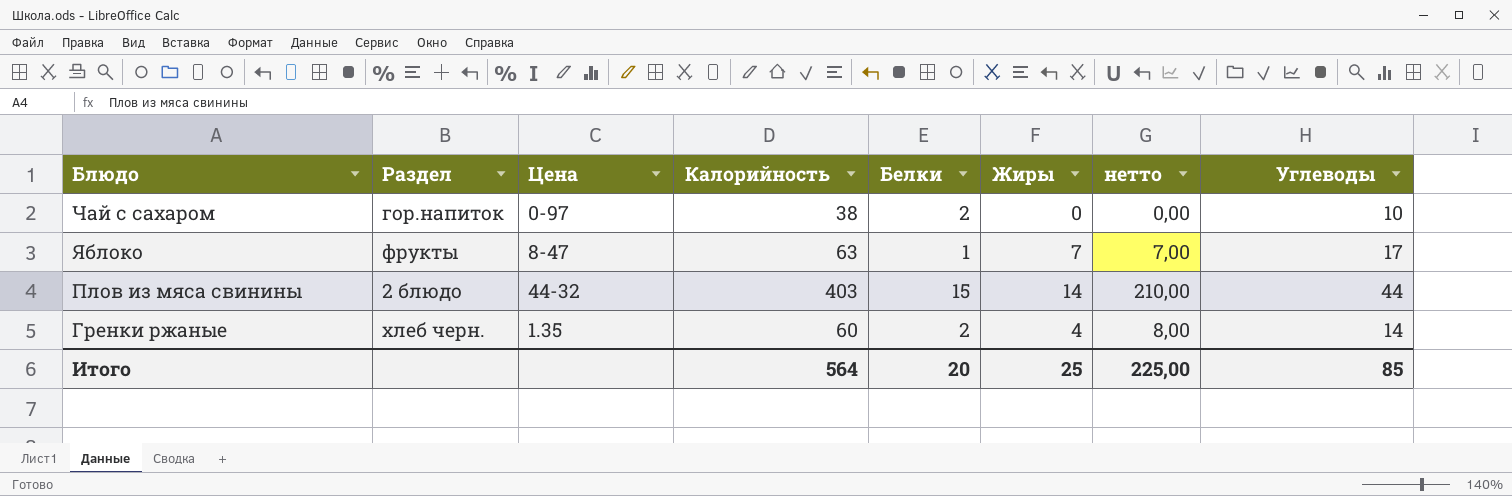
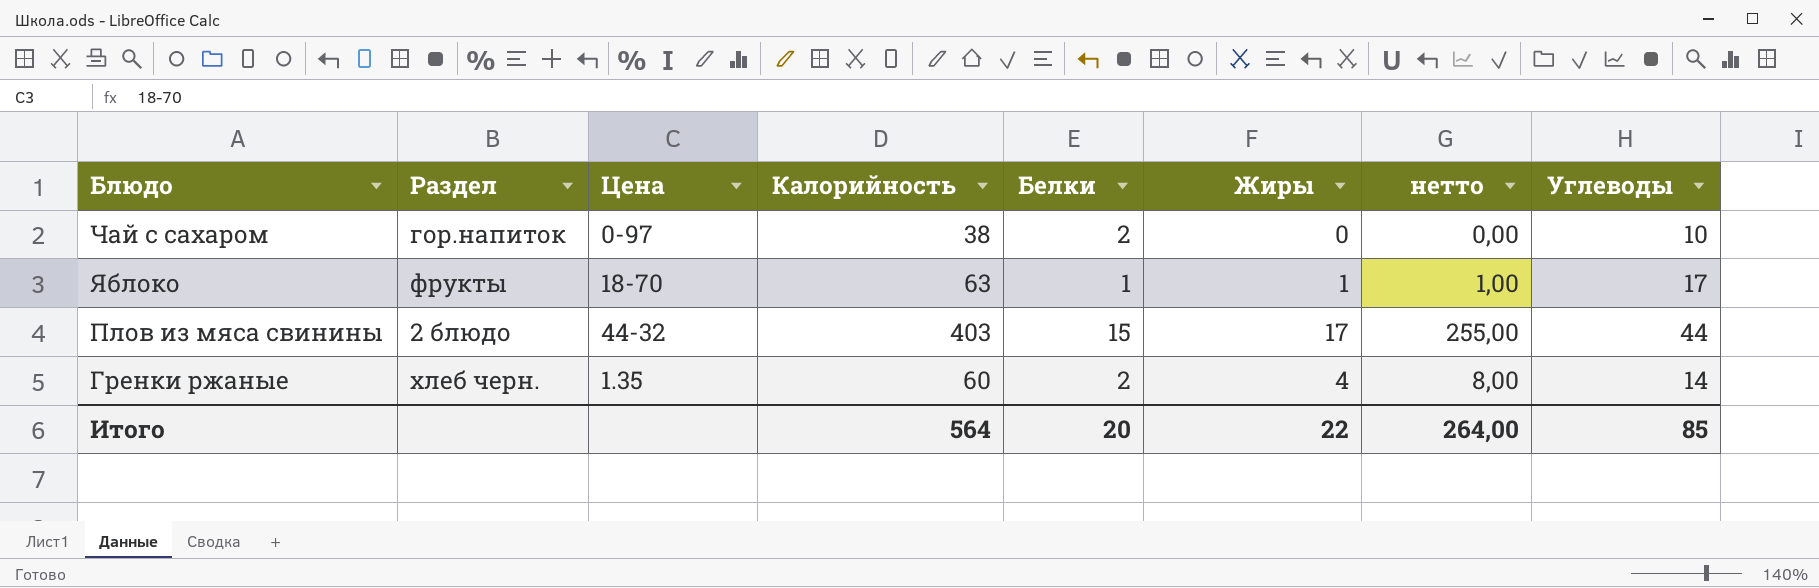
Яблоко | Цена: 8-47 -> 18-70
Яблоко | Жиры: 7 -> 1
Яблоко | нетто: 7,00 -> 1,00
Плов из мяса свинины | Жиры: 14 -> 17
Плов из мяса свинины | нетто: 210,00 -> 255,00
Итого | Жиры: 25 -> 22
Итого | нетто: 225,00 -> 264,00

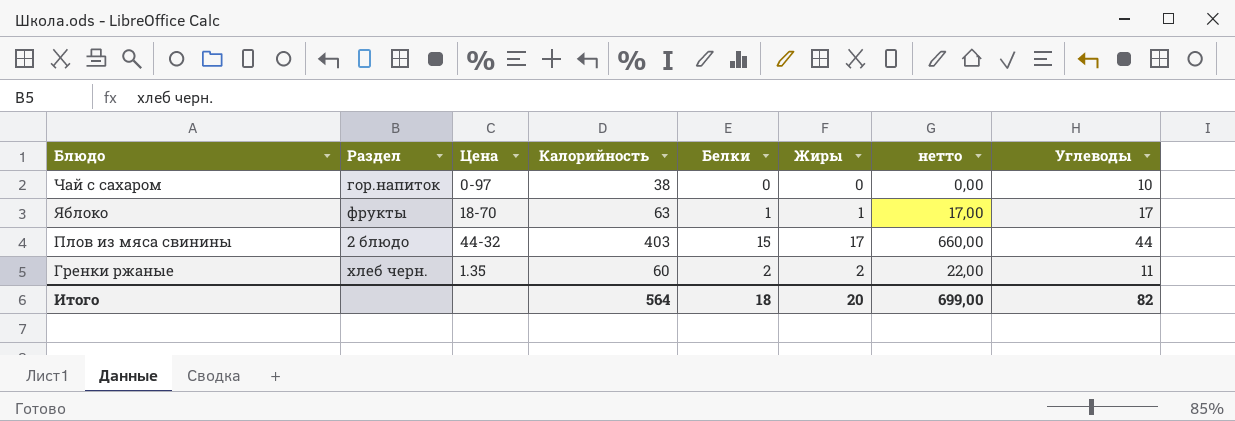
column нетто | formula: [Белки] * [Жиры] -> [Белки] * [Углеводы]
Чай с сахаром | Белки: 2 -> 0
Гренки ржаные | Жиры: 4 -> 2
Гренки ржаные | Углеводы: 14 -> 11
Итого | Белки: 20 -> 18
Итого | Жиры: 22 -> 20
Итого | нетто: 264,00 -> 699,00
Итого | Углеводы: 85 -> 82

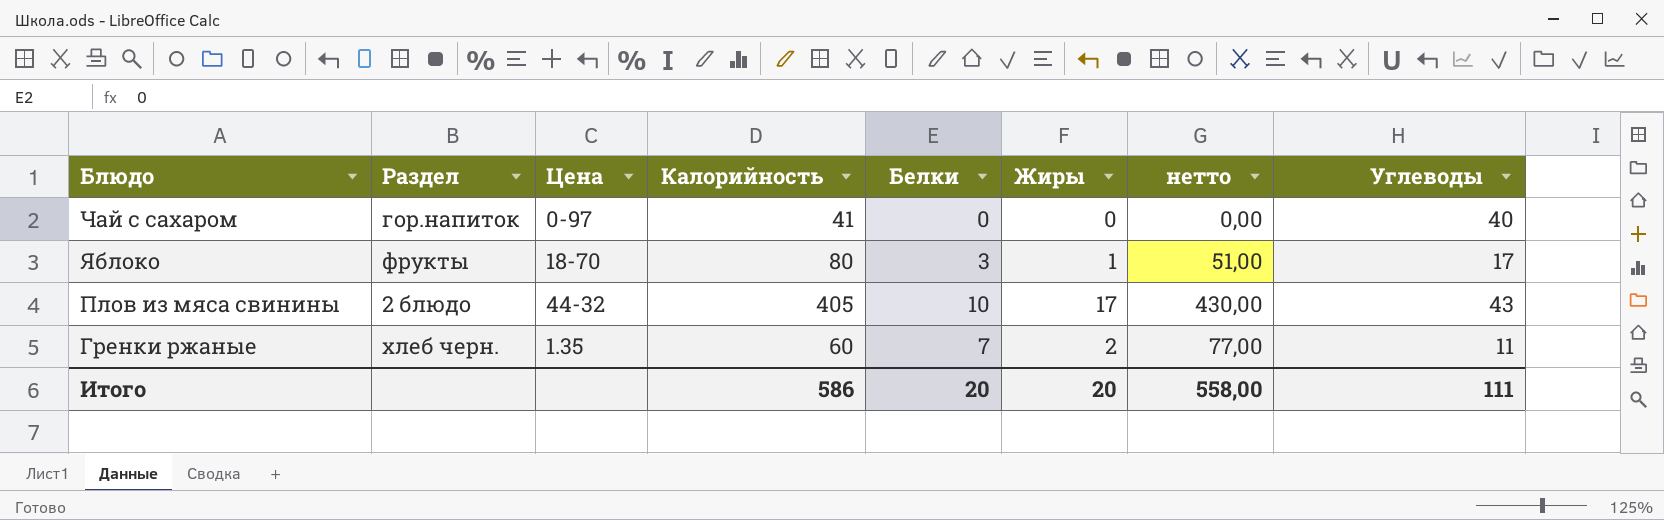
Чай с сахаром | Калорийность: 38 -> 41
Чай с сахаром | Углеводы: 10 -> 40
Яблоко | Калорийность: 63 -> 80
Яблоко | Белки: 1 -> 3
Яблоко | нетто: 17,00 -> 51,00
Плов из мяса свинины | Калорийность: 403 -> 405
Плов из мяса свинины | Белки: 15 -> 10
Плов из мяса свинины | нетто: 660,00 -> 430,00
Плов из мяса свинины | Углеводы: 44 -> 43
Гренки ржаные | Белки: 2 -> 7
Гренки ржаные | нетто: 22,00 -> 77,00
Итого | Калорийность: 564 -> 586
Итого | Белки: 18 -> 20
Итого | нетто: 699,00 -> 558,00
Итого | Углеводы: 82 -> 111

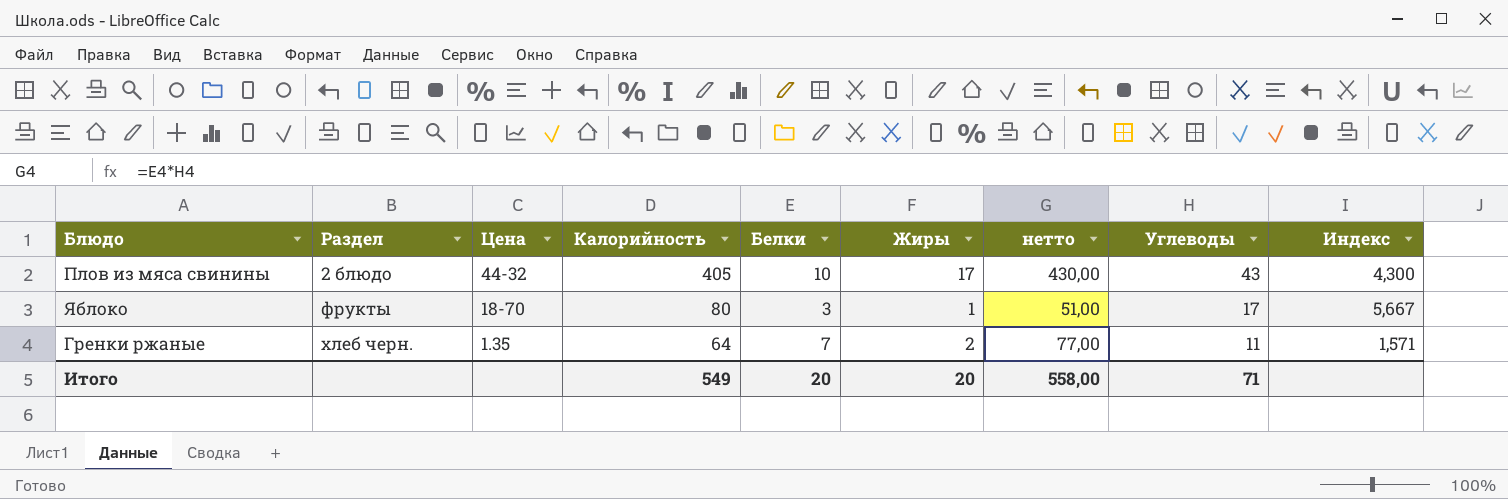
row order: none -> Раздел ascending
column Индекс | formula: none -> [Углеводы] / [Белки]
row Чай с сахаром: гор.напиток | 0-97 | 41 | 0 | 0 | 0,00 | 40 -> none
Гренки ржаные | Калорийность: 60 -> 64
Итого | Калорийность: 586 -> 549
Итого | Углеводы: 111 -> 71

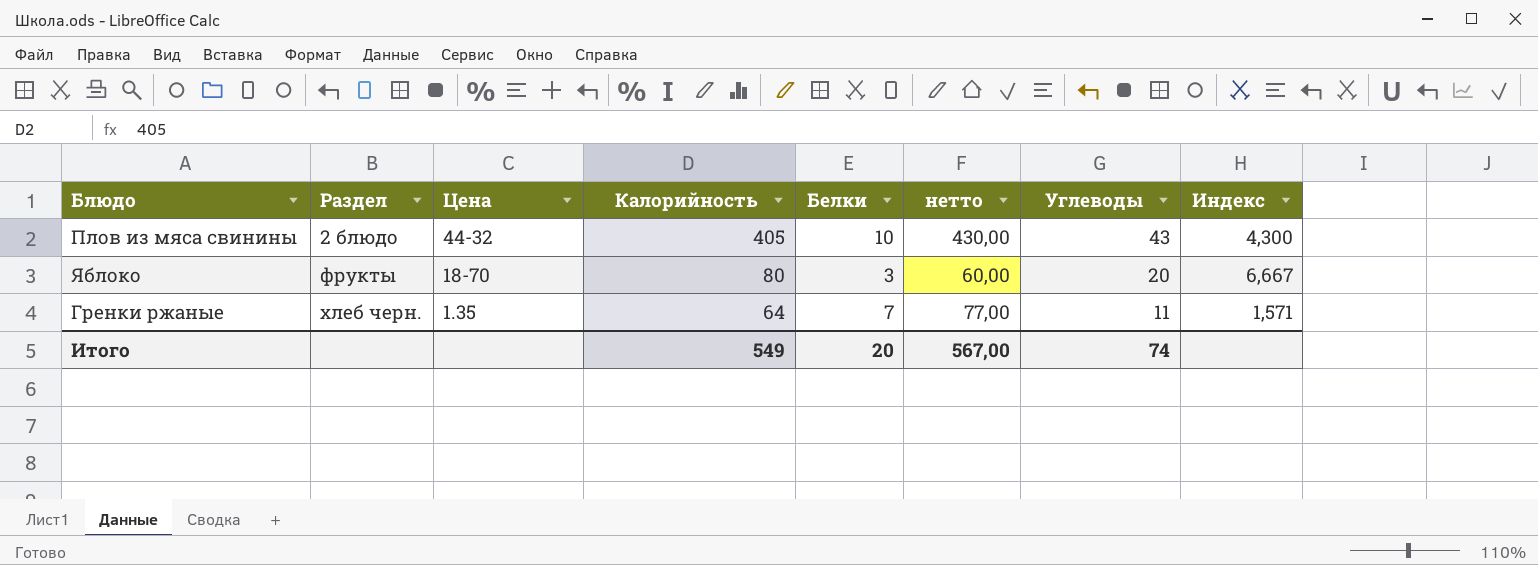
column Жиры | position: 6 -> none
Яблоко | нетто: 51,00 -> 60,00
Яблоко | Углеводы: 17 -> 20
Яблоко | Индекс: 5,667 -> 6,667
Итого | нетто: 558,00 -> 567,00
Итого | Углеводы: 71 -> 74

